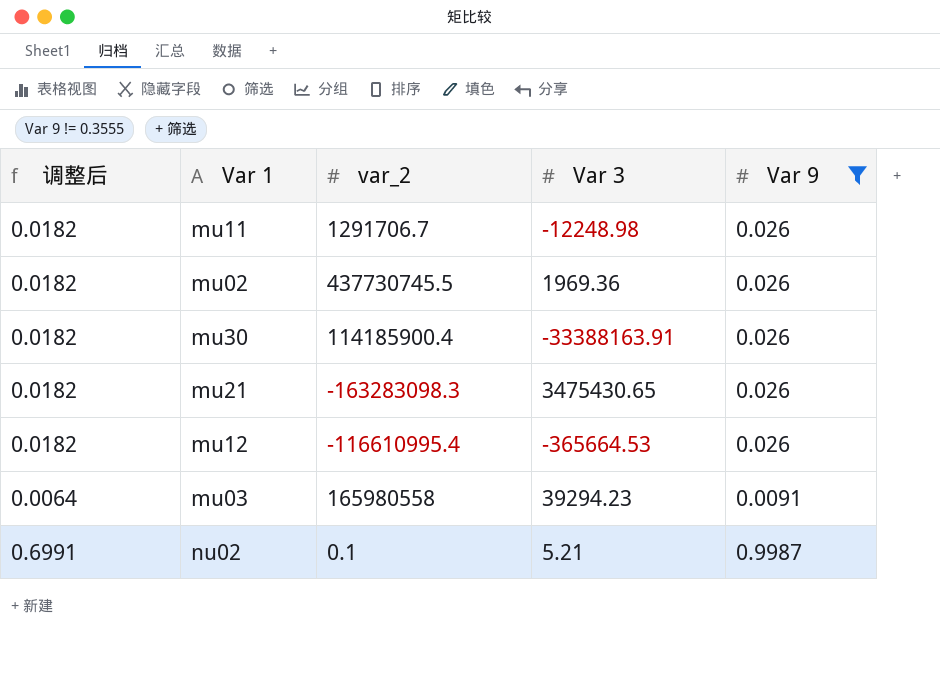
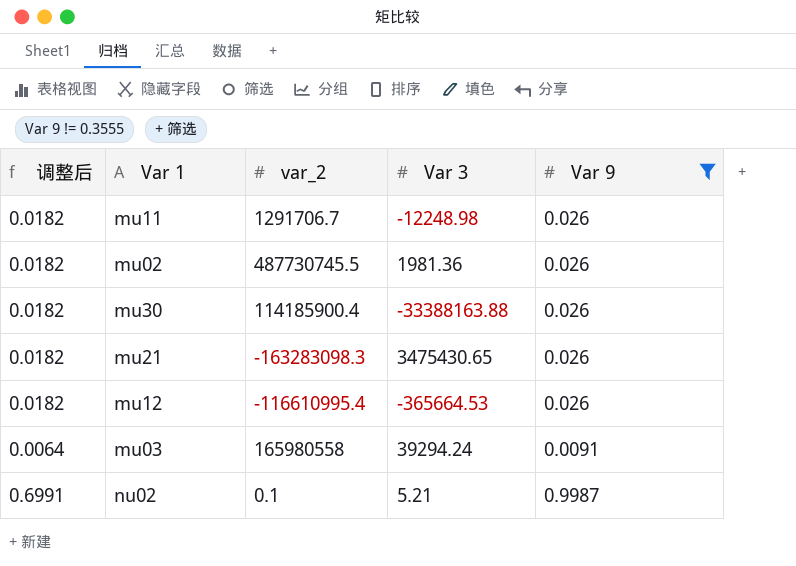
mu02 | var_2: 437730745.5 -> 487730745.5
mu02 | Var 3: 1969.36 -> 1981.36
mu30 | Var 3: -33388163.91 -> -33388163.88
mu03 | Var 3: 39294.23 -> 39294.24

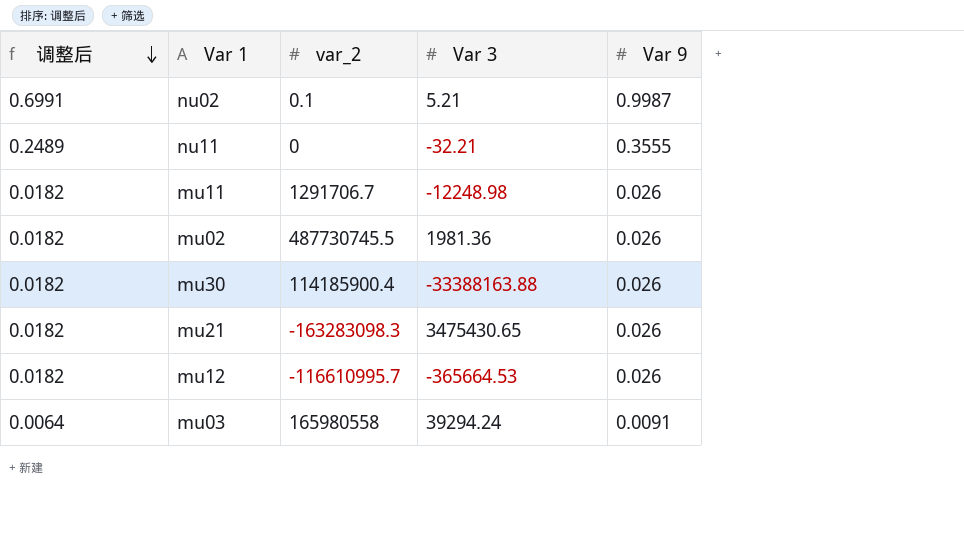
filter: Var 9 != 0.3555 -> none
row order: none -> 调整后 descending
mu12 | var_2: -116610995.4 -> -116610995.7

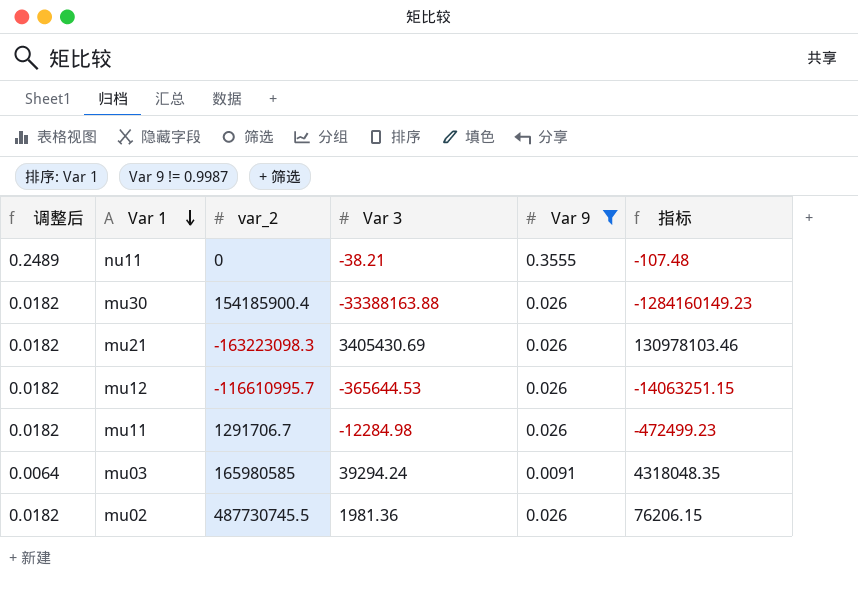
filter: none -> Var 9 != 0.9987
row order: 调整后 descending -> Var 1 descending
column 指标 | formula: none -> [Var 3] / [Var 9]
nu11 | Var 3: -32.21 -> -38.21
mu30 | var_2: 114185900.4 -> 154185900.4
mu21 | var_2: -163283098.3 -> -163223098.3
mu21 | Var 3: 3475430.65 -> 3405430.69
mu12 | Var 3: -365664.53 -> -365644.53
mu11 | Var 3: -12248.98 -> -12284.98
mu03 | var_2: 165980558 -> 165980585

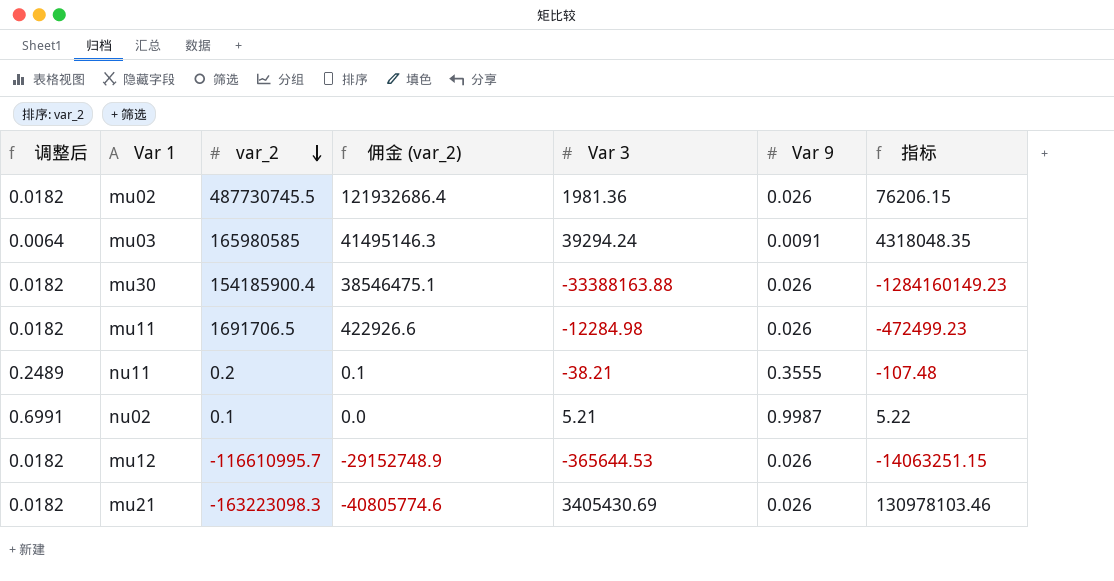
filter: Var 9 != 0.9987 -> none
row order: Var 1 descending -> var_2 descending
column 佣金 (var_2) | formula: none -> [var_2] * 0.25
mu11 | var_2: 1291706.7 -> 1691706.5
nu11 | var_2: 0 -> 0.2

